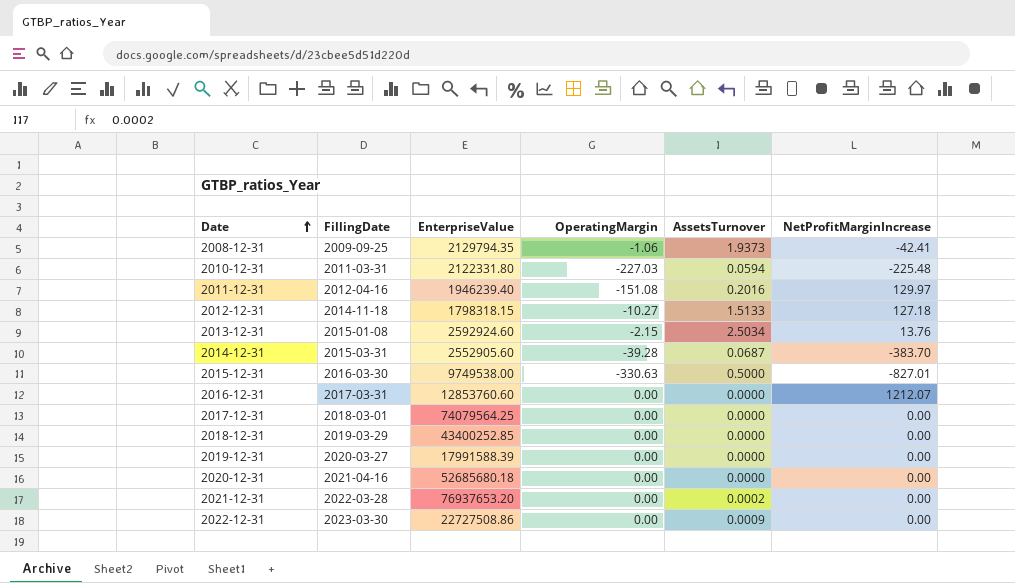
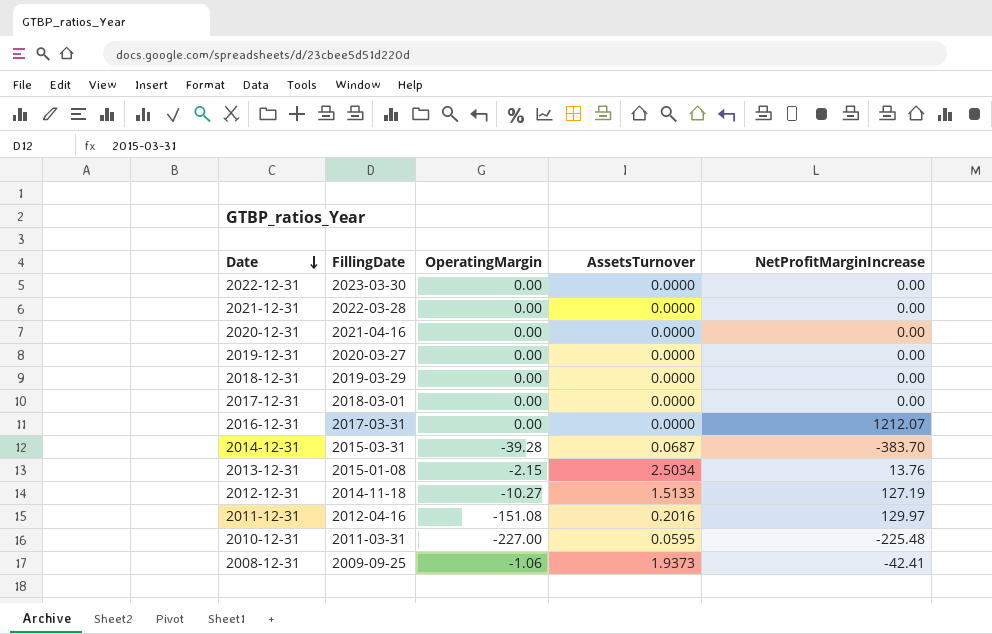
row order: Date ascending -> Date descending
column EnterpriseValue | position: 3 -> none
row 2015-12-31: 2016-03-30 | 9749538.00 | -330.63 | 0.5000 | -827.01 -> none
2022-12-31 | AssetsTurnover: 0.0009 -> 0.0000
2021-12-31 | AssetsTurnover: 0.0002 -> 0.0000
2012-12-31 | NetProfitMarginIncrease: 127.18 -> 127.19
2010-12-31 | OperatingMargin: -227.03 -> -227.00
2010-12-31 | AssetsTurnover: 0.0594 -> 0.0595

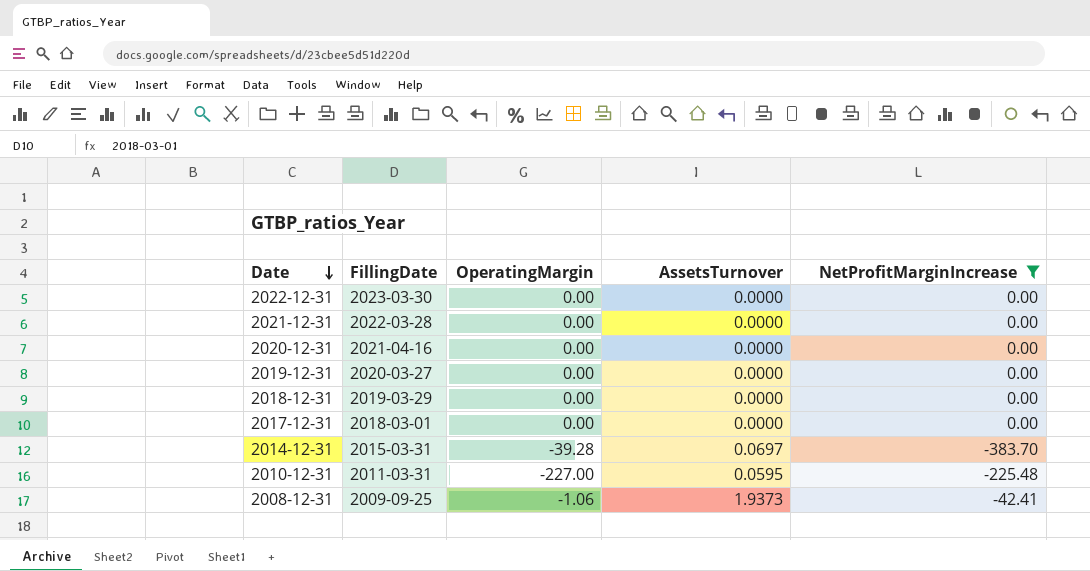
filter: none -> NetProfitMarginIncrease <= 0.00
2014-12-31 | AssetsTurnover: 0.0687 -> 0.0697

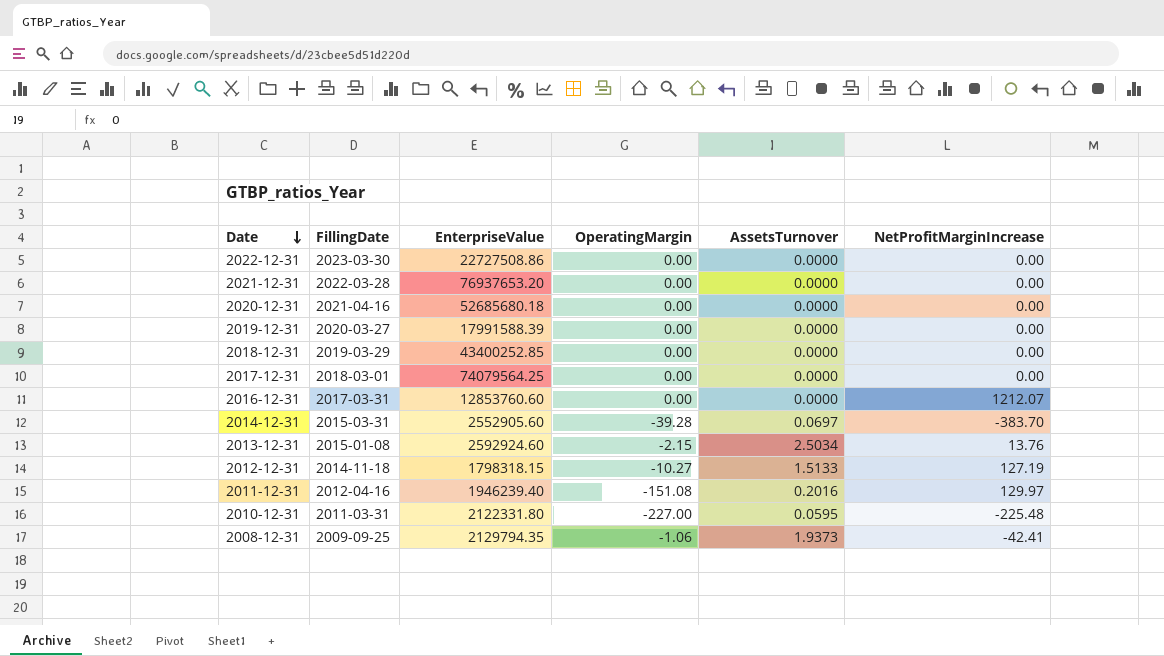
filter: NetProfitMarginIncrease <= 0.00 -> none
column EnterpriseValue | position: none -> 3

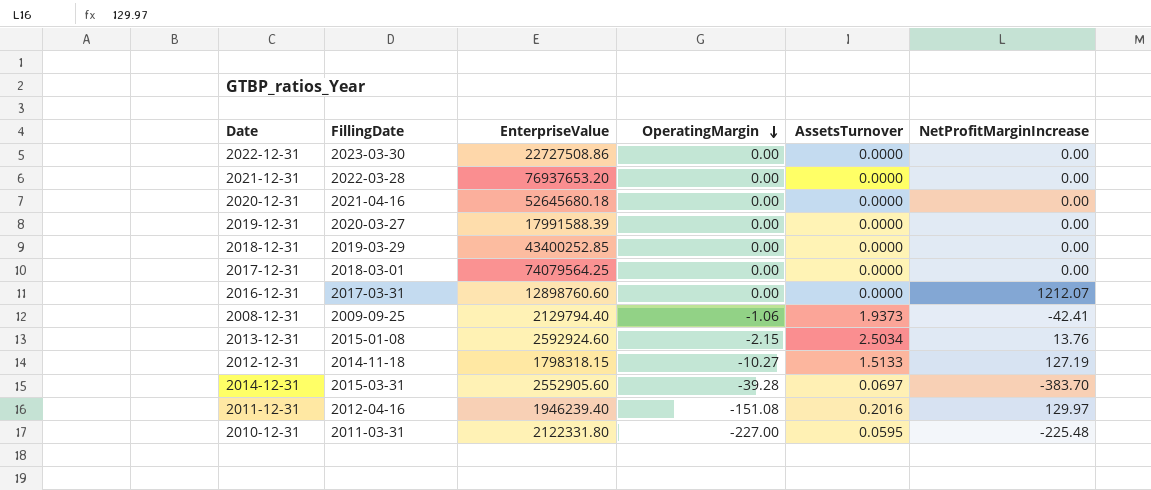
row order: Date descending -> OperatingMargin descending
2020-12-31 | EnterpriseValue: 52685680.18 -> 52645680.18
2016-12-31 | EnterpriseValue: 12853760.60 -> 12898760.60
2008-12-31 | EnterpriseValue: 2129794.35 -> 2129794.40

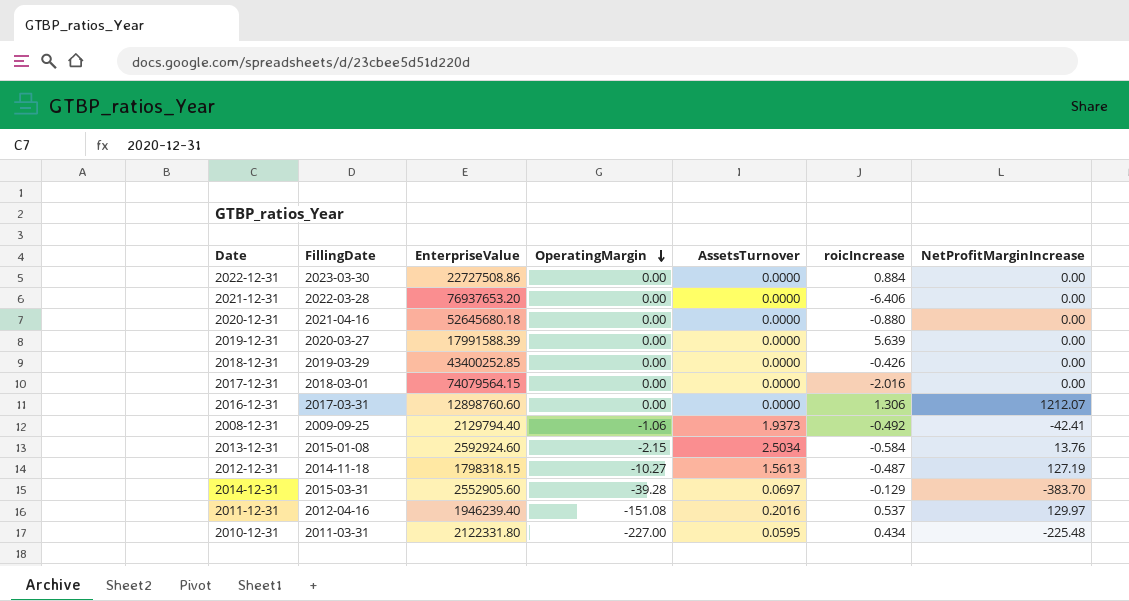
column roicIncrease | position: none -> 6
2017-12-31 | EnterpriseValue: 74079564.25 -> 74079564.15
2012-12-31 | AssetsTurnover: 1.5133 -> 1.5613

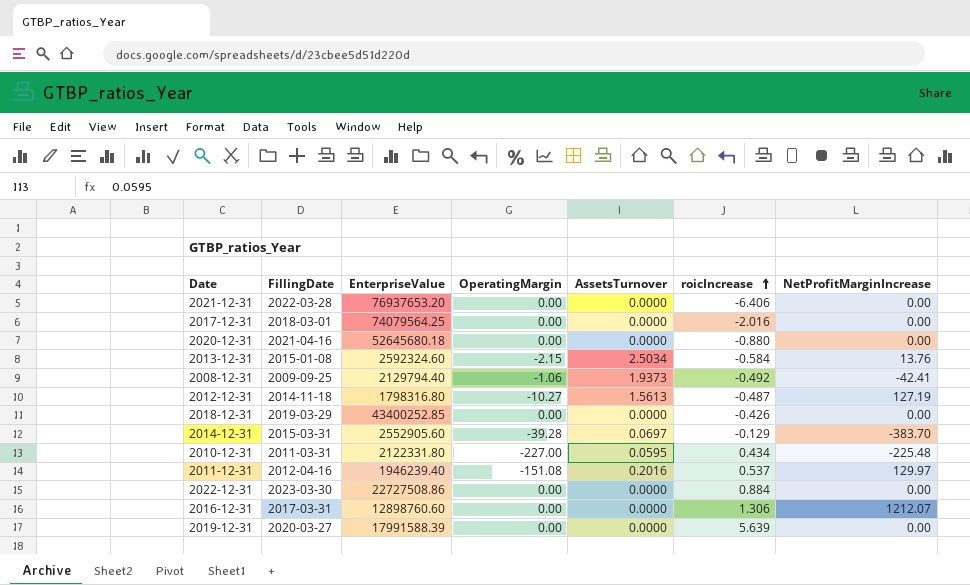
row order: OperatingMargin descending -> roicIncrease ascending
2017-12-31 | EnterpriseValue: 74079564.15 -> 74079564.25
2013-12-31 | EnterpriseValue: 2592924.60 -> 2592324.60
2012-12-31 | EnterpriseValue: 1798318.15 -> 1798316.80

